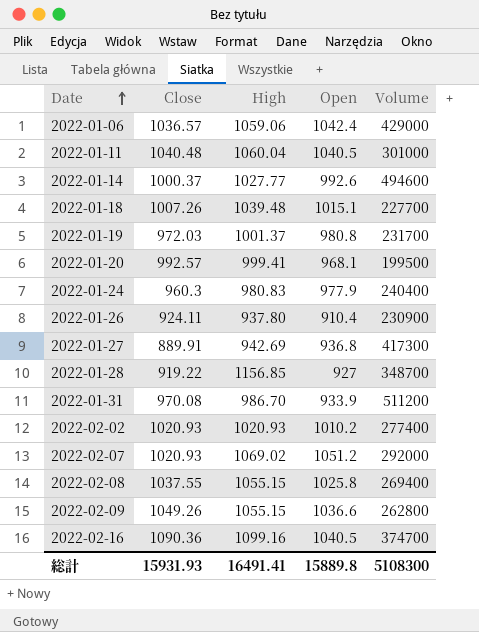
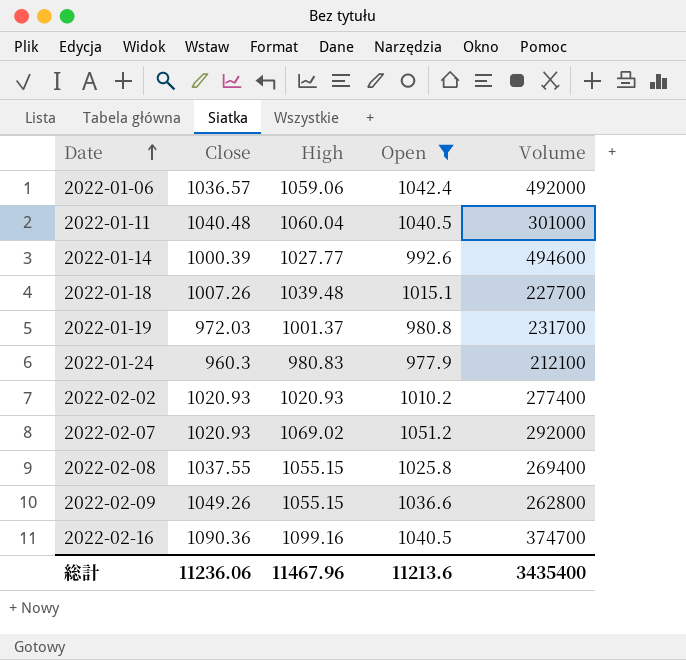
filter: none -> Open >= 977.9
2022-01-06 | Volume: 429000 -> 492000
2022-01-14 | Close: 1000.37 -> 1000.39
2022-01-24 | Volume: 240400 -> 212100
総計 | Close: 15931.93 -> 11236.06
総計 | High: 16491.41 -> 11467.96
総計 | Open: 15889.8 -> 11213.6
総計 | Volume: 5108300 -> 3435400

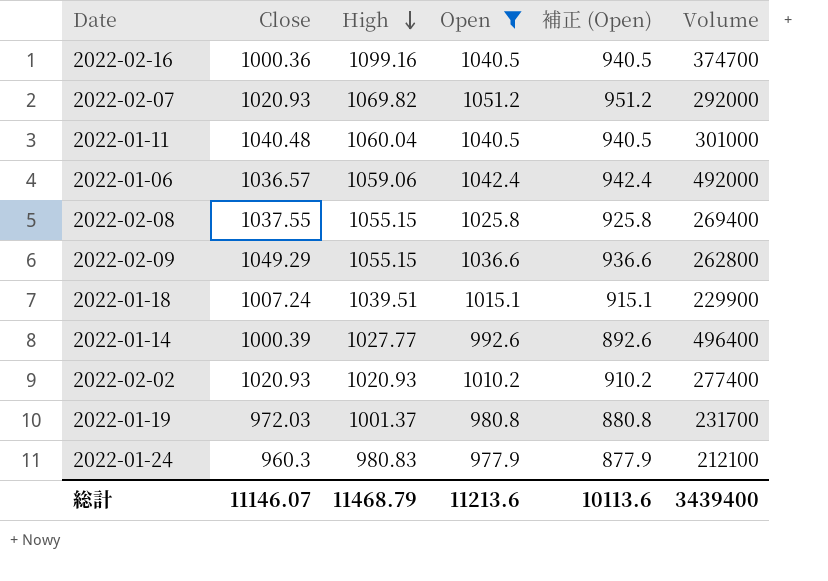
row order: Date ascending -> High descending
column 補正 (Open) | formula: none -> [Open] - 100
2022-02-16 | Close: 1090.36 -> 1000.36
2022-02-07 | High: 1069.02 -> 1069.82
2022-02-09 | Close: 1049.26 -> 1049.29
2022-01-18 | Close: 1007.26 -> 1007.24
2022-01-18 | High: 1039.48 -> 1039.51
2022-01-18 | Volume: 227700 -> 229900
2022-01-14 | Volume: 494600 -> 496400
総計 | Close: 11236.06 -> 11146.07
総計 | High: 11467.96 -> 11468.79
総計 | Volume: 3435400 -> 3439400

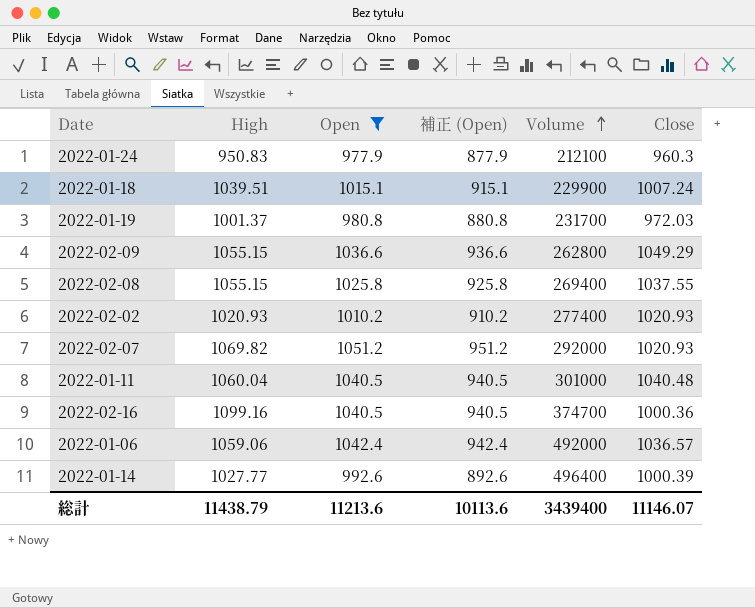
row order: High descending -> Volume ascending
column Close | position: 2 -> 6
2022-01-24 | High: 980.83 -> 950.83
総計 | High: 11468.79 -> 11438.79

